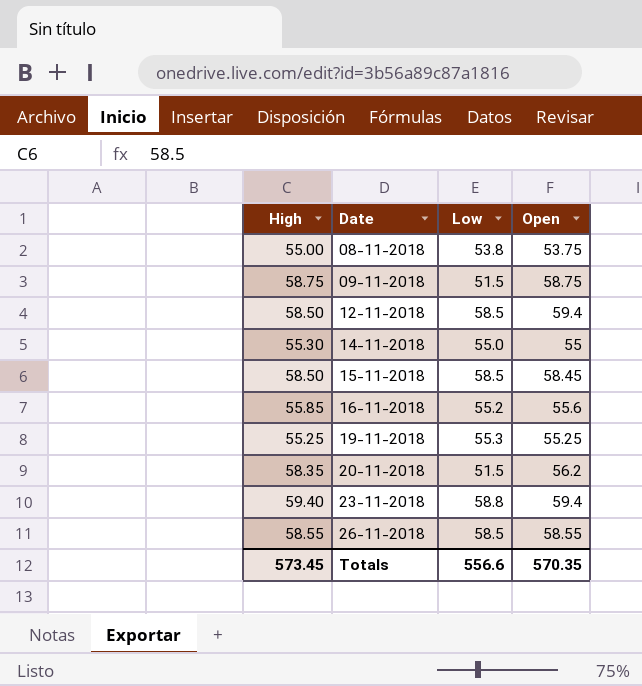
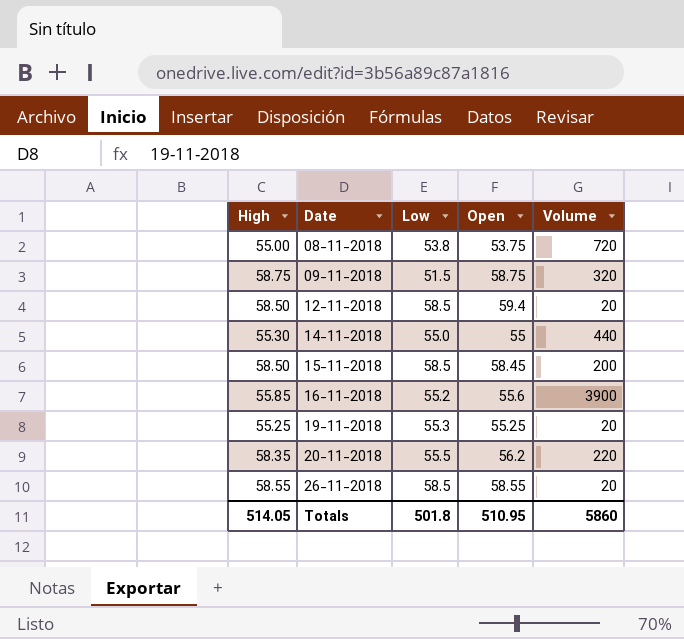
column Volume | position: none -> 5
row 23-11-2018: 59.40 | 58.8 | 59.4 -> none
20-11-2018 | Low: 51.5 -> 55.5
Totals | High: 573.45 -> 514.05
Totals | Low: 556.6 -> 501.8
Totals | Open: 570.35 -> 510.95

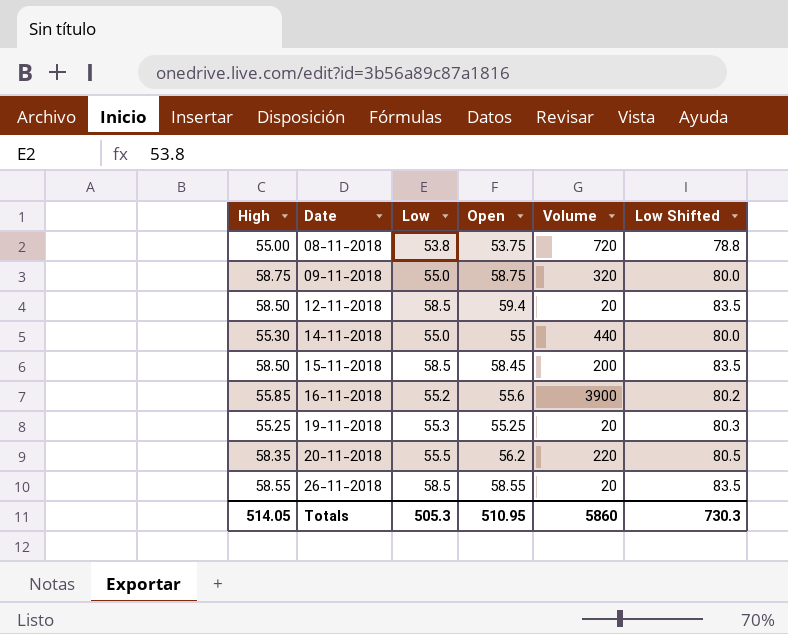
column Low Shifted | formula: none -> [Low] + 25
09-11-2018 | Low: 51.5 -> 55.0
Totals | Low: 501.8 -> 505.3

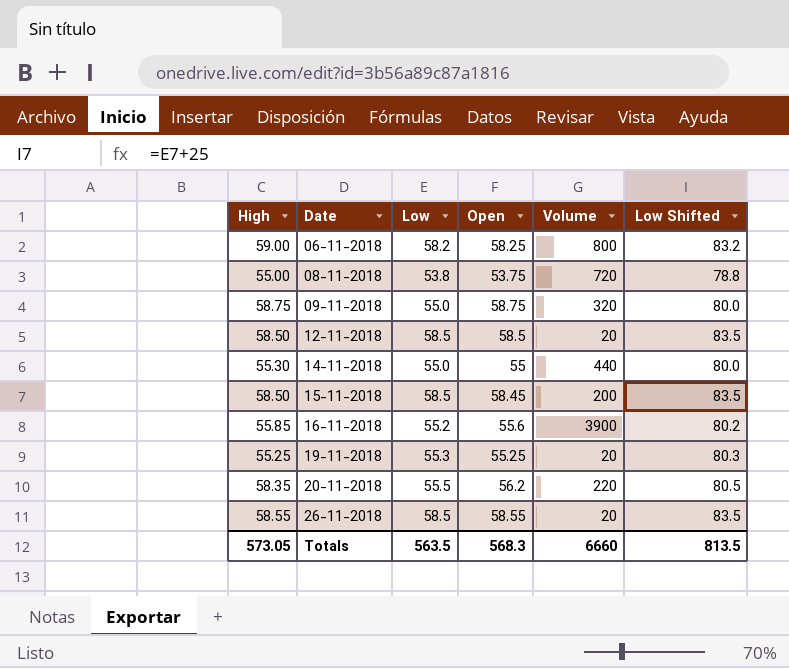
row 06-11-2018: none -> 59.00 | 58.2 | 58.25 | 800 | 83.2
12-11-2018 | Open: 59.4 -> 58.5
Totals | High: 514.05 -> 573.05
Totals | Low: 505.3 -> 563.5
Totals | Open: 510.95 -> 568.3
Totals | Volume: 5860 -> 6660
Totals | Low Shifted: 730.3 -> 813.5

